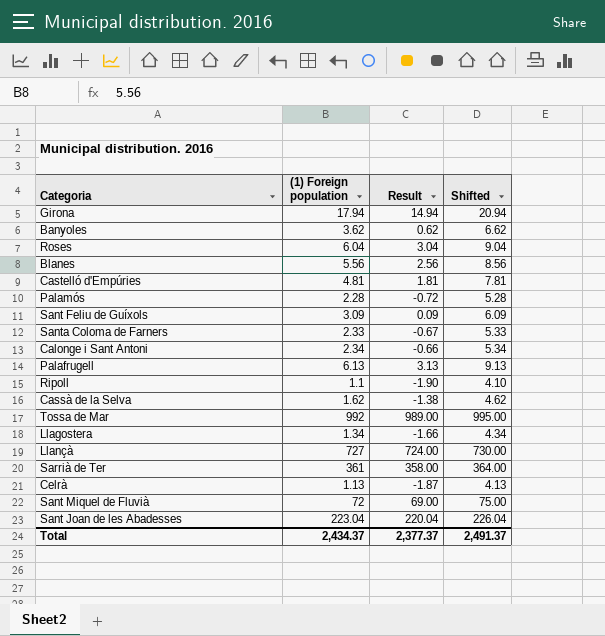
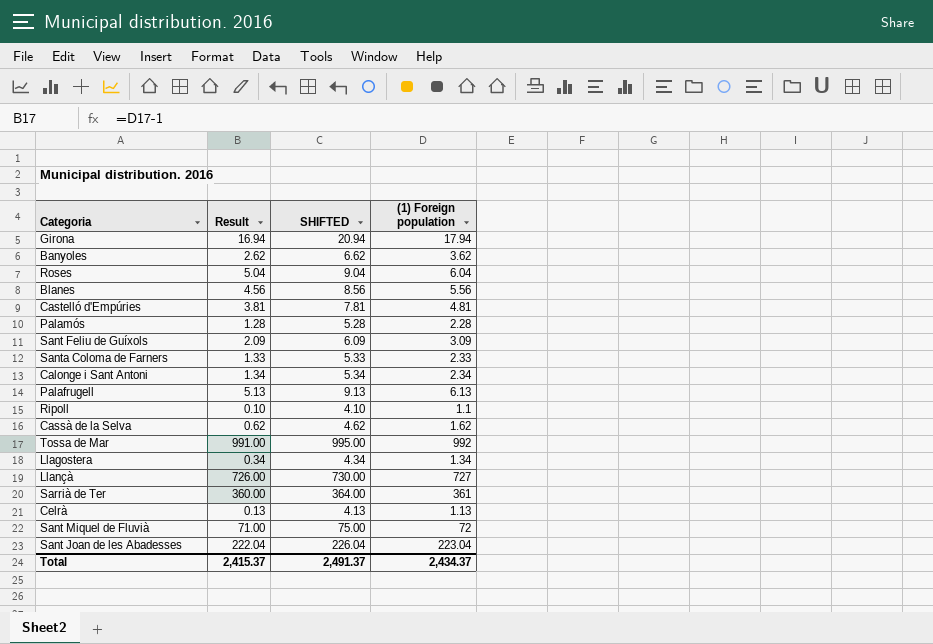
column Result | formula: [(1) Foreign population] - 3 -> [(1) Foreign population] - 1
column name: Shifted -> SHIFTED
column (1) Foreign population | position: 2 -> 4
Total | Result: 2,377.37 -> 2,415.37

